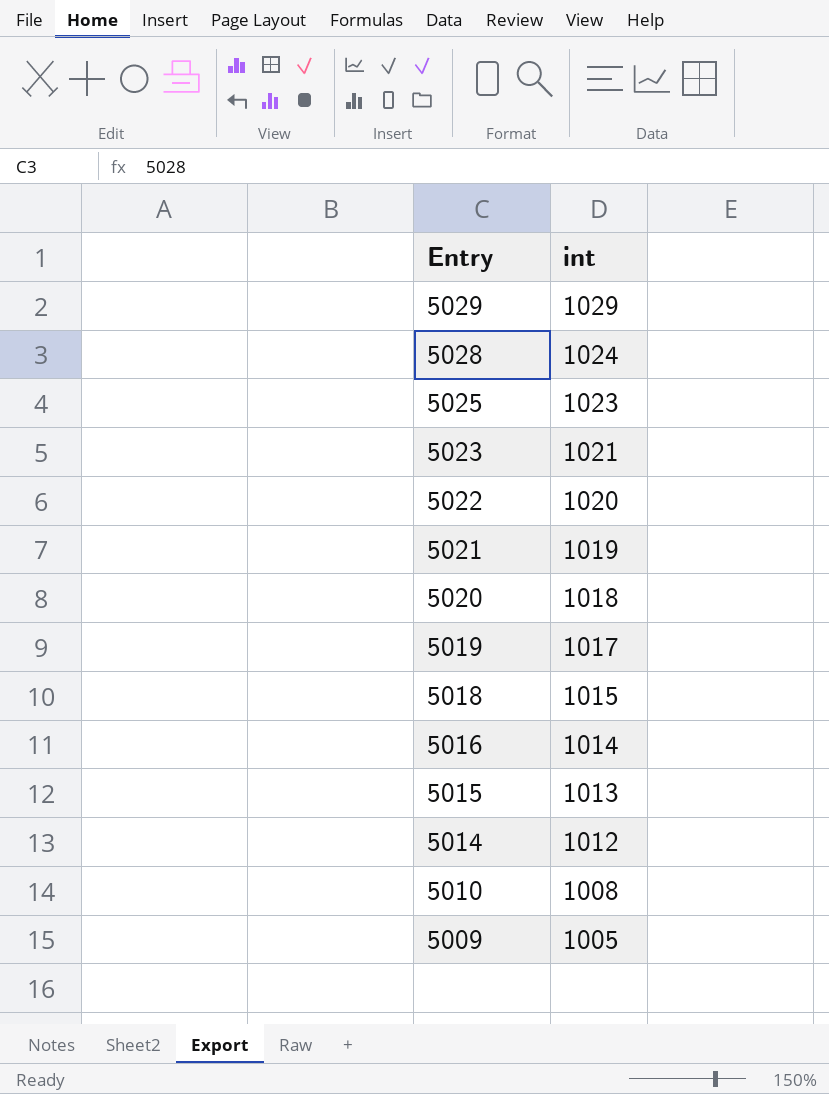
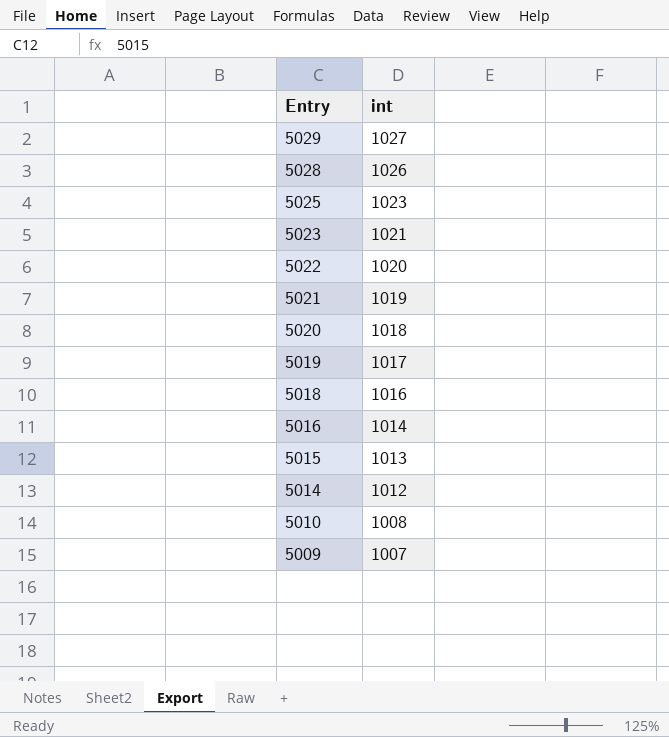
5029 | int: 1029 -> 1027
5028 | int: 1024 -> 1026
5018 | int: 1015 -> 1016
5009 | int: 1005 -> 1007

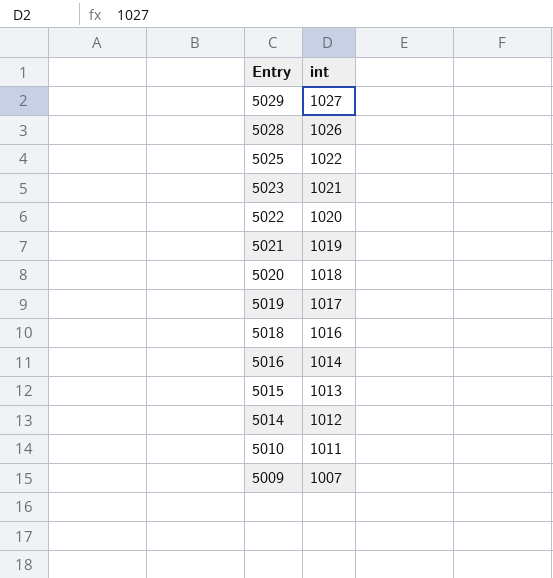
5025 | int: 1023 -> 1022
5010 | int: 1008 -> 1011

